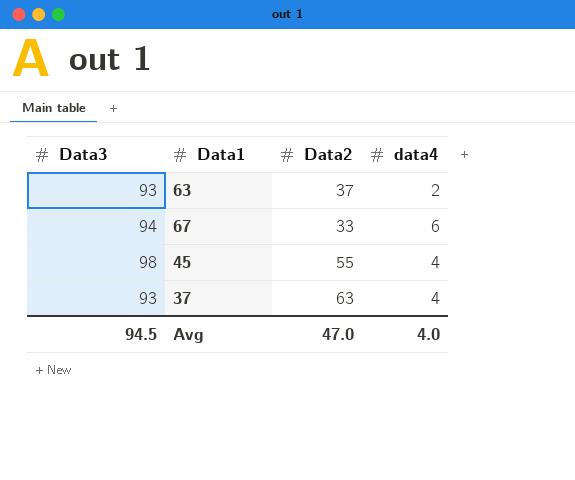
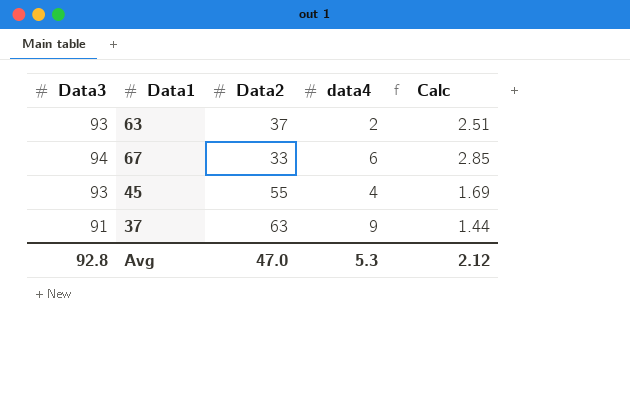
column Calc | formula: none -> [Data3] / [Data2]
45 | Data3: 98 -> 93
37 | Data3: 93 -> 91
37 | data4: 4 -> 9
Avg | Data3: 94.5 -> 92.8
Avg | data4: 4.0 -> 5.3

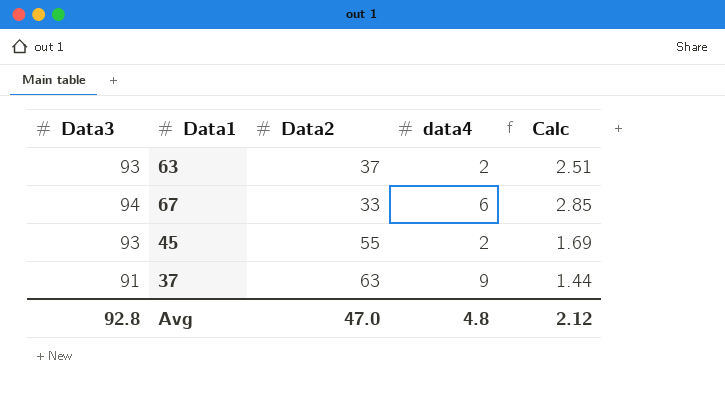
45 | data4: 4 -> 2
Avg | data4: 5.3 -> 4.8

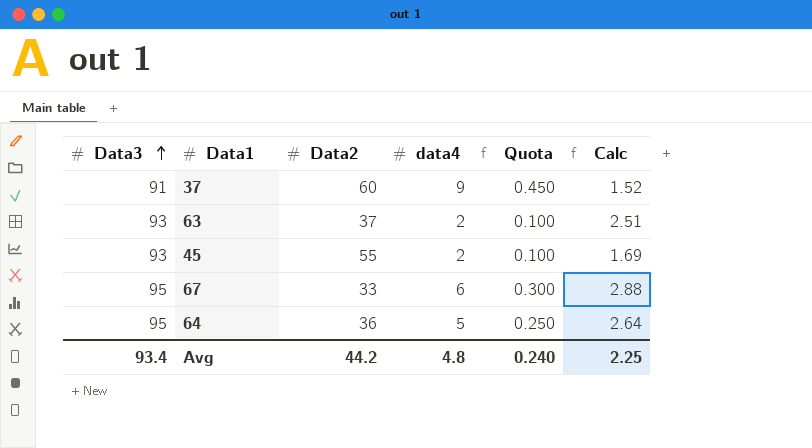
row order: none -> Data3 ascending
column Quota | formula: none -> [data4] * 0.05
37 | Data2: 63 -> 60
37 | Calc: 1.44 -> 1.52
67 | Data3: 94 -> 95
67 | Calc: 2.85 -> 2.88
row 64: none -> 95 | 36 | 5 | 0.250 | 2.64
Avg | Data3: 92.8 -> 93.4
Avg | Data2: 47.0 -> 44.2
Avg | Calc: 2.12 -> 2.25

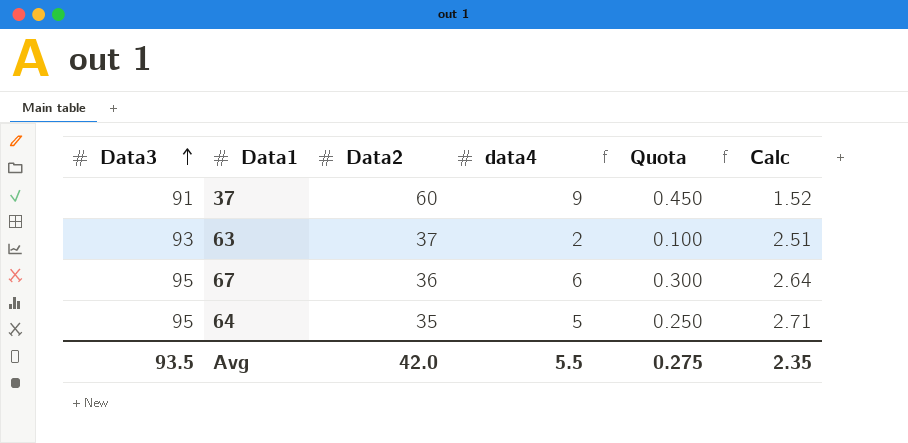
row 45: 93 | 55 | 2 | 0.100 | 1.69 -> none
67 | Data2: 33 -> 36
67 | Calc: 2.88 -> 2.64
64 | Data2: 36 -> 35
64 | Calc: 2.64 -> 2.71
Avg | Data3: 93.4 -> 93.5
Avg | Data2: 44.2 -> 42.0
Avg | data4: 4.8 -> 5.5
Avg | Quota: 0.240 -> 0.275
Avg | Calc: 2.25 -> 2.35

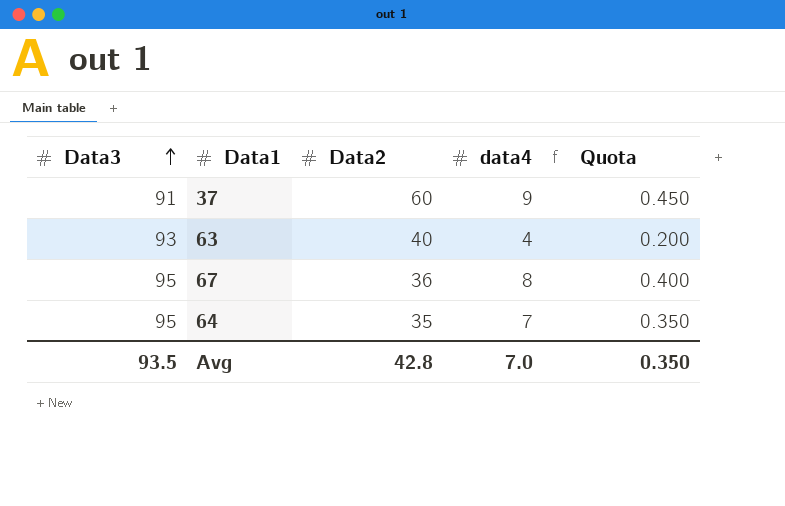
column Calc | formula: [Data3] / [Data2] -> none
63 | Data2: 37 -> 40
63 | data4: 2 -> 4
63 | Quota: 0.100 -> 0.200
67 | data4: 6 -> 8
67 | Quota: 0.300 -> 0.400
64 | data4: 5 -> 7
64 | Quota: 0.250 -> 0.350
Avg | Data2: 42.0 -> 42.8
Avg | data4: 5.5 -> 7.0
Avg | Quota: 0.275 -> 0.350

